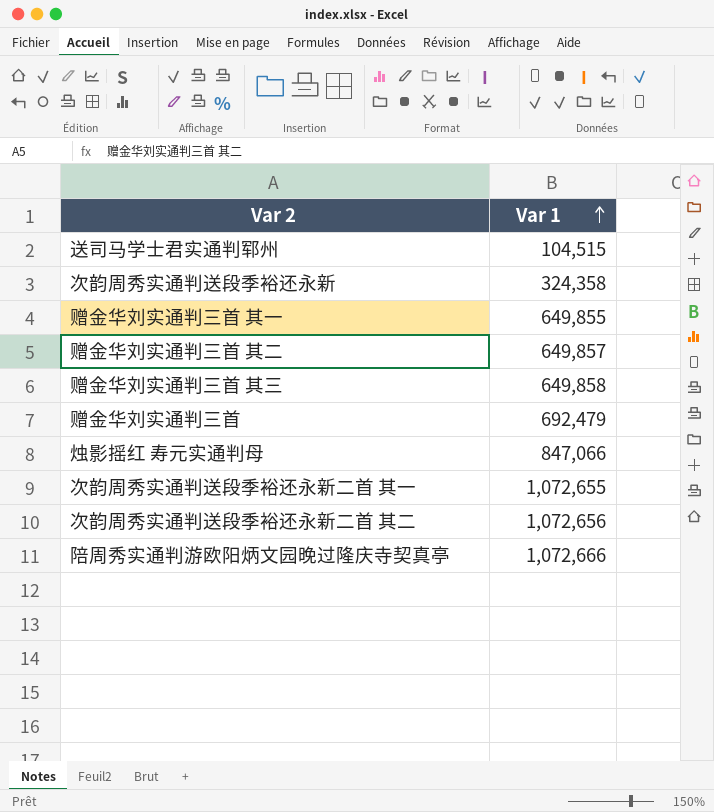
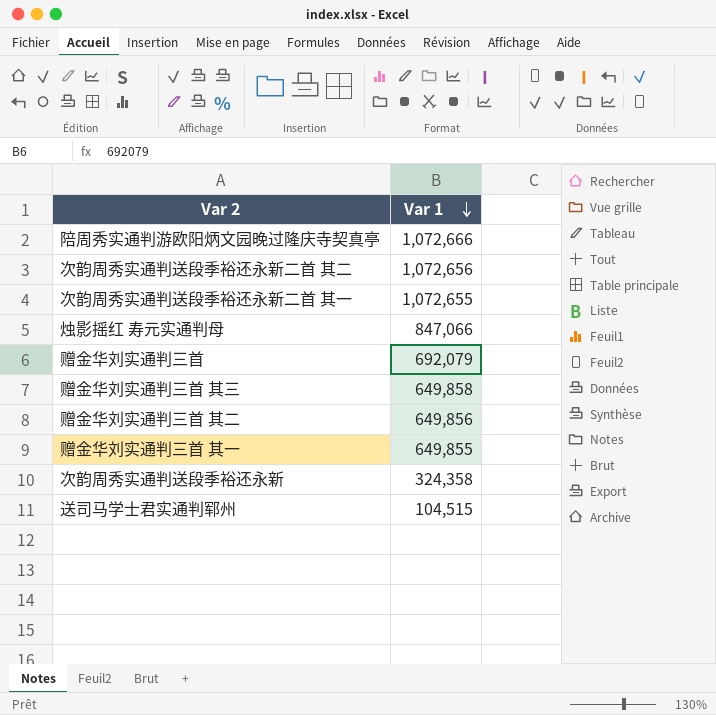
row order: Var 1 ascending -> Var 1 descending
赠金华刘实通判三首 | Var 1: 692,479 -> 692,079
赠金华刘实通判三首 其二 | Var 1: 649,857 -> 649,856

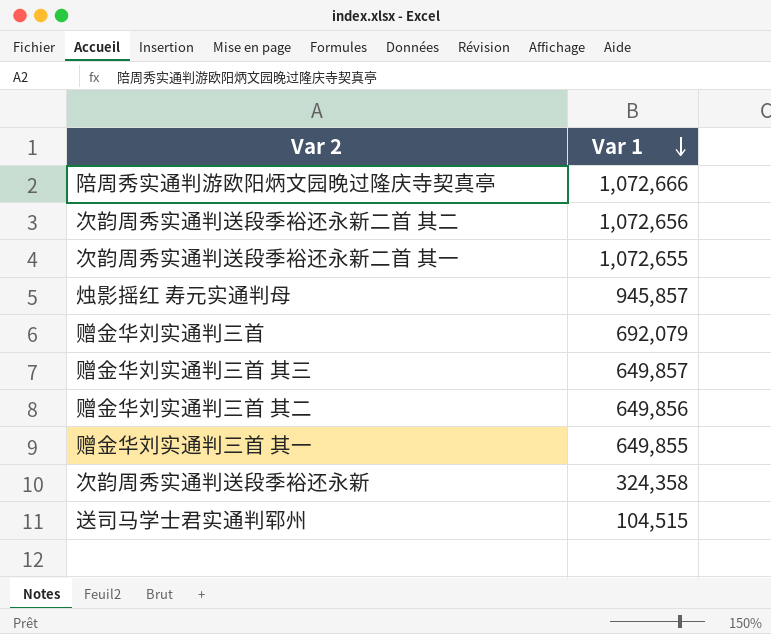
烛影摇红 寿元实通判母 | Var 1: 847,066 -> 945,857
赠金华刘实通判三首 其三 | Var 1: 649,858 -> 649,857

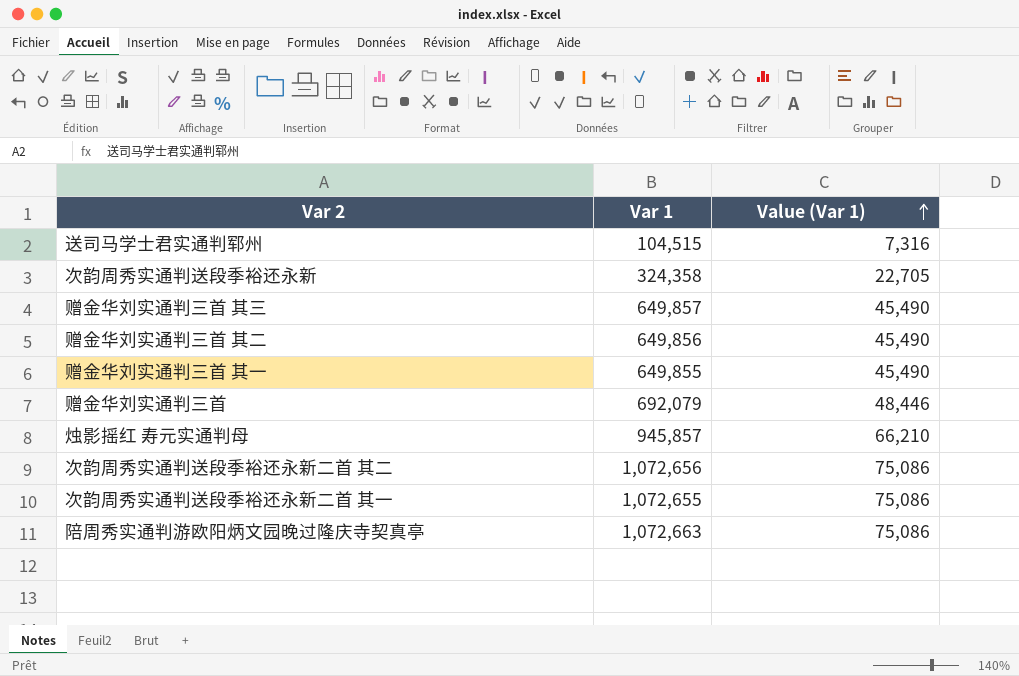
row order: Var 1 descending -> Value (Var 1) ascending
column Value (Var 1) | formula: none -> [Var 1] * 0.07
陪周秀实通判游欧阳炳文园晚过隆庆寺契真亭 | Var 1: 1,072,666 -> 1,072,663

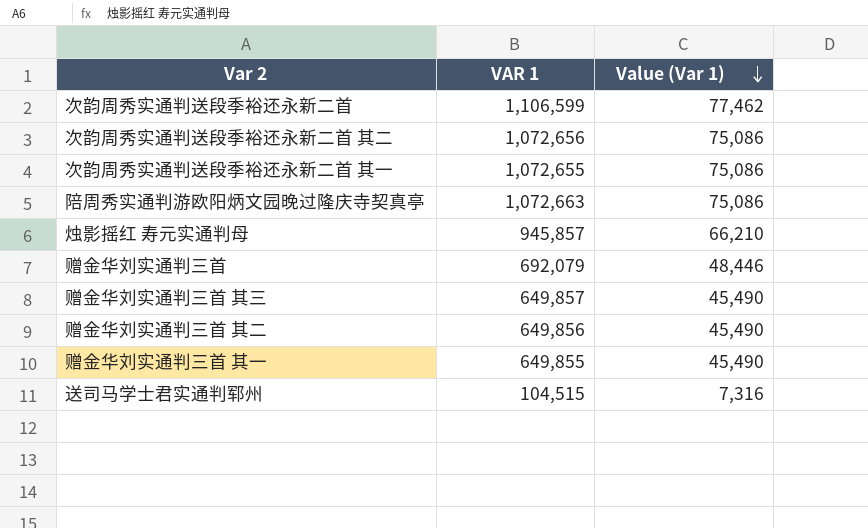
row order: Value (Var 1) ascending -> Value (Var 1) descending
column name: Var 1 -> VAR 1
row 次韵周秀实通判送段季裕还永新: 324,358 | 22,705 -> none
row 次韵周秀实通判送段季裕还永新二首: none -> 1,106,599 | 77,462

